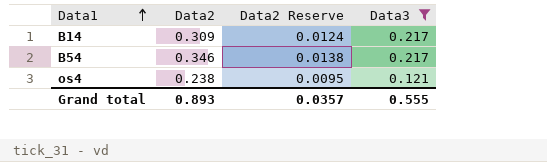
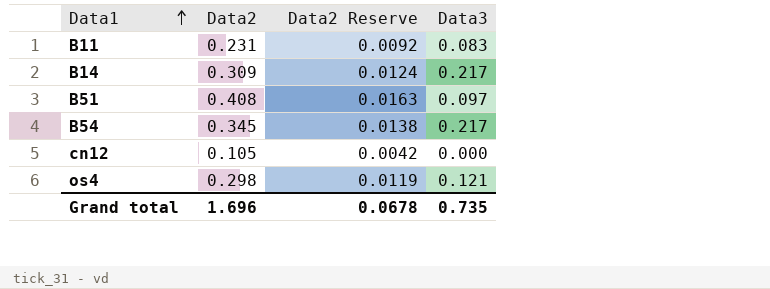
filter: Data3 >= 0.121 -> none
B54 | Data2: 0.346 -> 0.345
os4 | Data2: 0.238 -> 0.298
os4 | Data2 Reserve: 0.0095 -> 0.0119
Grand total | Data2: 0.893 -> 1.696
Grand total | Data2 Reserve: 0.0357 -> 0.0678
Grand total | Data3: 0.555 -> 0.735

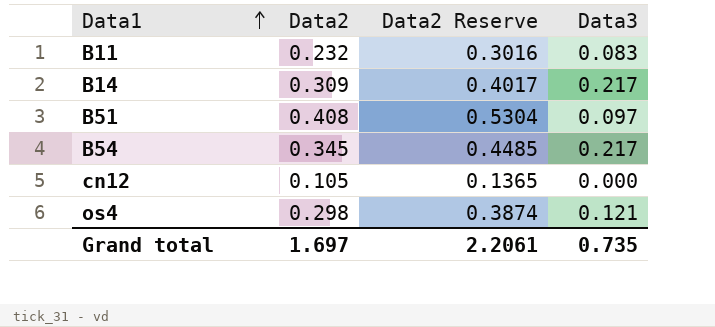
column Data2 Reserve | formula: [Data2] * 0.04 -> [Data2] * 1.3
B11 | Data2: 0.231 -> 0.232
Grand total | Data2: 1.696 -> 1.697
Grand total | Data2 Reserve: 0.0678 -> 2.2061

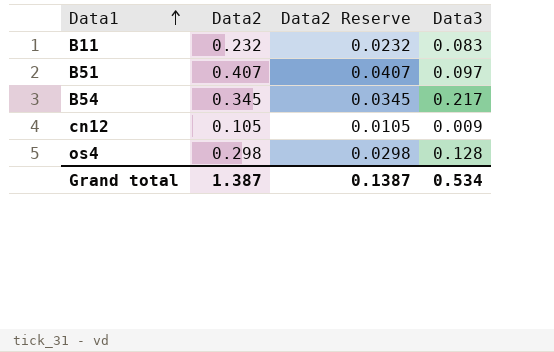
column Data2 Reserve | formula: [Data2] * 1.3 -> [Data2] * 0.1
row B14: 0.309 | 0.4017 | 0.217 -> none
B51 | Data2: 0.408 -> 0.407
cn12 | Data3: 0.000 -> 0.009
os4 | Data3: 0.121 -> 0.128
Grand total | Data2: 1.697 -> 1.387
Grand total | Data2 Reserve: 2.2061 -> 0.1387
Grand total | Data3: 0.735 -> 0.534

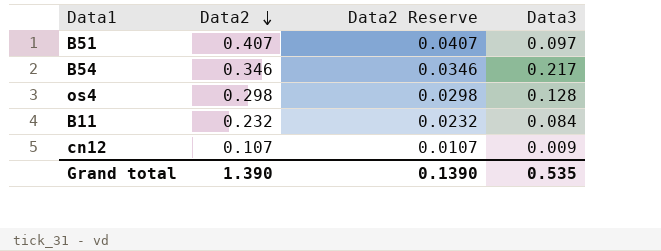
row order: Data1 ascending -> Data2 descending
B54 | Data2: 0.345 -> 0.346
B54 | Data2 Reserve: 0.0345 -> 0.0346
B11 | Data3: 0.083 -> 0.084
cn12 | Data2: 0.105 -> 0.107
cn12 | Data2 Reserve: 0.0105 -> 0.0107
Grand total | Data2: 1.387 -> 1.390
Grand total | Data2 Reserve: 0.1387 -> 0.1390
Grand total | Data3: 0.534 -> 0.535

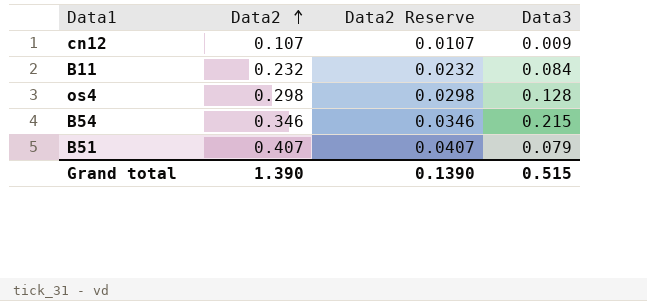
row order: Data2 descending -> Data2 ascending
B54 | Data3: 0.217 -> 0.215
B51 | Data3: 0.097 -> 0.079
Grand total | Data3: 0.535 -> 0.515

